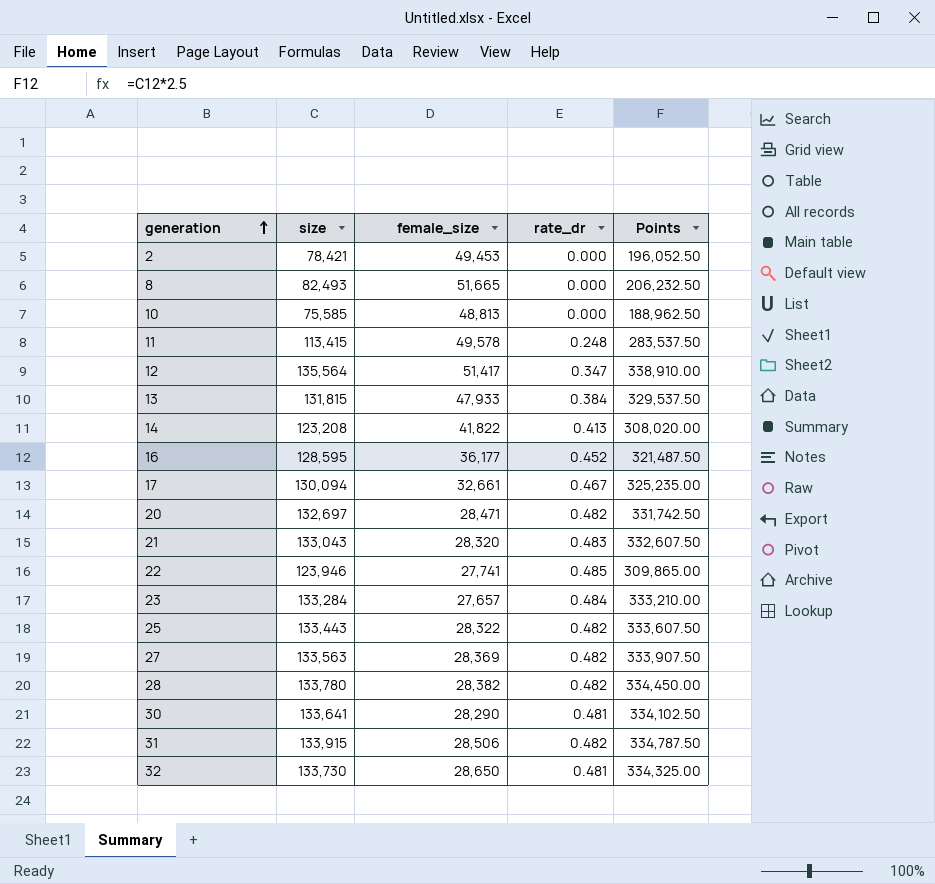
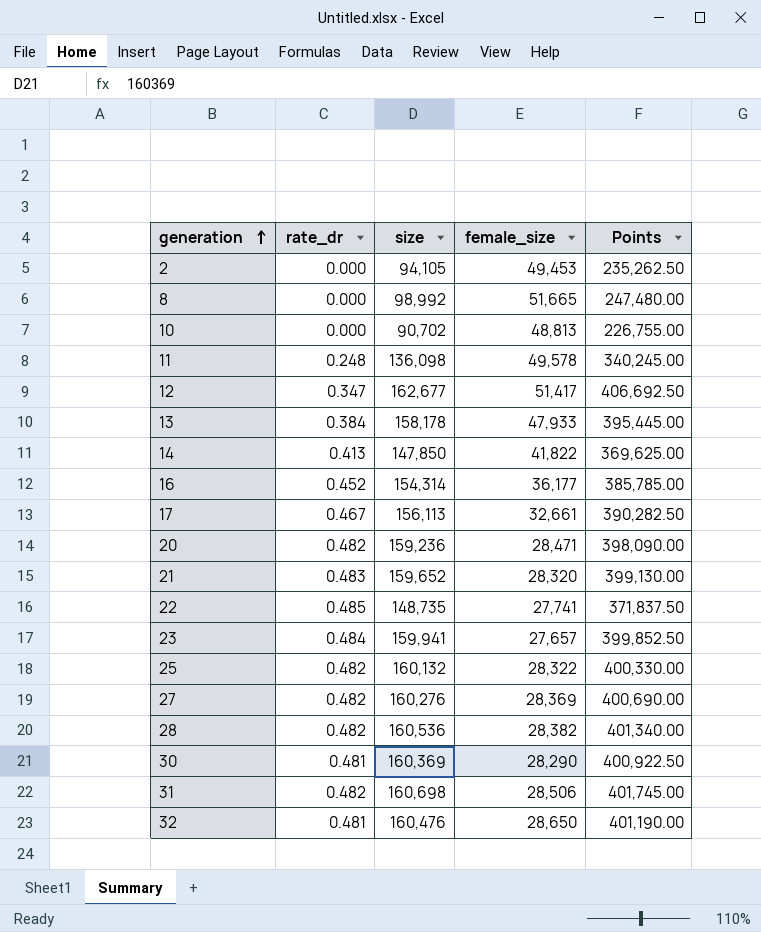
column rate_dr | position: 4 -> 2
2 | size: 78,421 -> 94,105
2 | Points: 196,052.50 -> 235,262.50
8 | size: 82,493 -> 98,992
8 | Points: 206,232.50 -> 247,480.00
10 | size: 75,585 -> 90,702
10 | Points: 188,962.50 -> 226,755.00
11 | size: 113,415 -> 136,098
11 | Points: 283,537.50 -> 340,245.00
12 | size: 135,564 -> 162,677
12 | Points: 338,910.00 -> 406,692.50
13 | size: 131,815 -> 158,178
13 | Points: 329,537.50 -> 395,445.00
14 | size: 123,208 -> 147,850
14 | Points: 308,020.00 -> 369,625.00
16 | size: 128,595 -> 154,314
16 | Points: 321,487.50 -> 385,785.00
17 | size: 130,094 -> 156,113
17 | Points: 325,235.00 -> 390,282.50
20 | size: 132,697 -> 159,236
20 | Points: 331,742.50 -> 398,090.00
21 | size: 133,043 -> 159,652
21 | Points: 332,607.50 -> 399,130.00
22 | size: 123,946 -> 148,735
22 | Points: 309,865.00 -> 371,837.50
23 | size: 133,284 -> 159,941
23 | Points: 333,210.00 -> 399,852.50
25 | size: 133,443 -> 160,132
25 | Points: 333,607.50 -> 400,330.00
27 | size: 133,563 -> 160,276
27 | Points: 333,907.50 -> 400,690.00
28 | size: 133,780 -> 160,536
28 | Points: 334,450.00 -> 401,340.00
30 | size: 133,641 -> 160,369
30 | Points: 334,102.50 -> 400,922.50
31 | size: 133,915 -> 160,698
31 | Points: 334,787.50 -> 401,745.00
32 | size: 133,730 -> 160,476
32 | Points: 334,325.00 -> 401,190.00

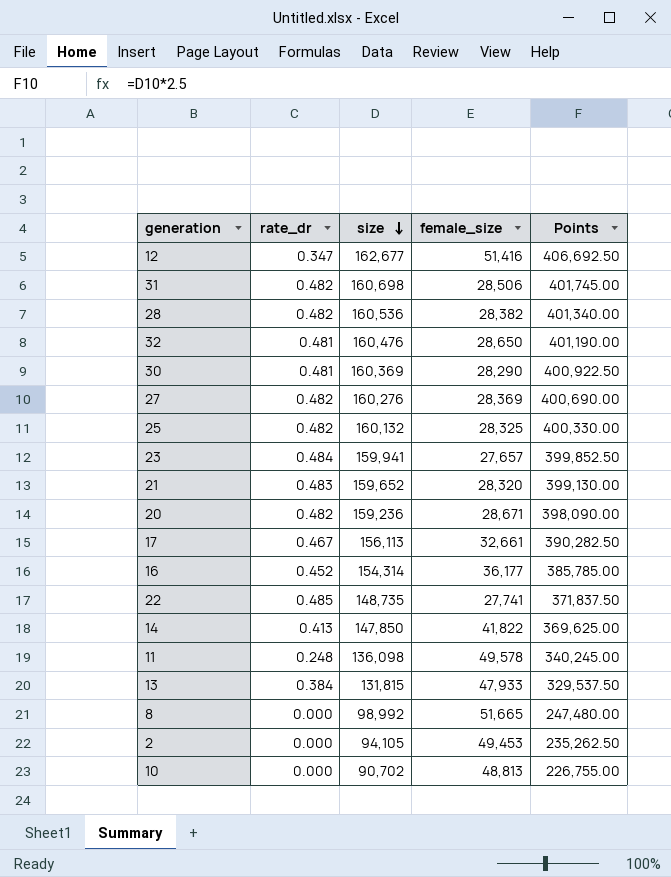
row order: generation ascending -> size descending
12 | female_size: 51,417 -> 51,416
25 | female_size: 28,322 -> 28,325
20 | female_size: 28,471 -> 28,671
13 | size: 158,178 -> 131,815
13 | Points: 395,445.00 -> 329,537.50

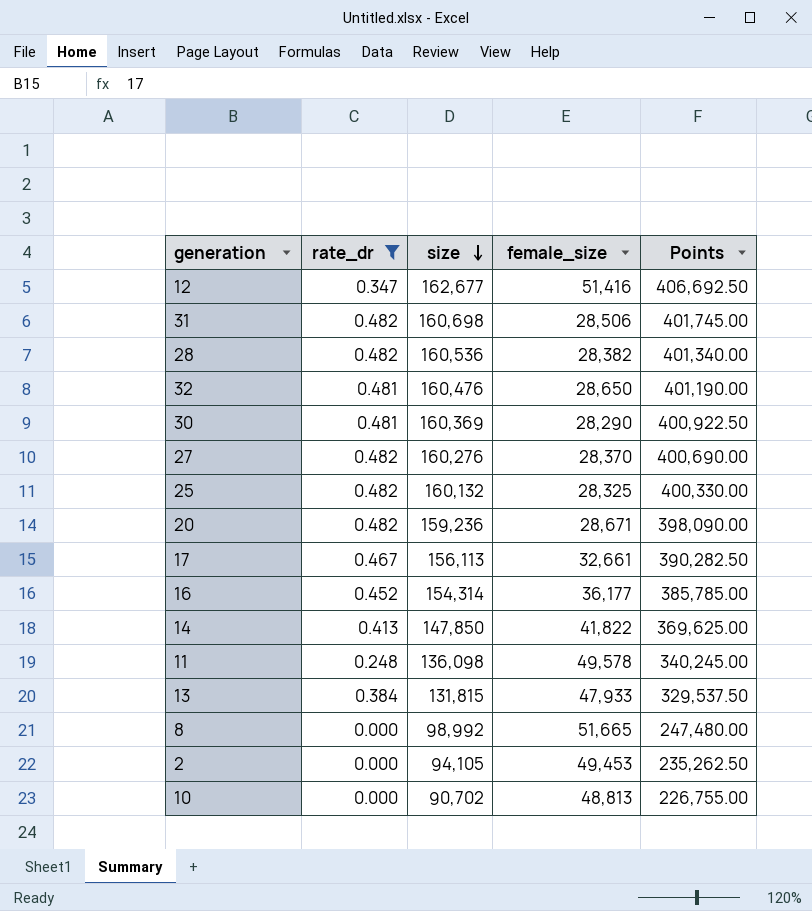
filter: none -> rate_dr <= 0.482
27 | female_size: 28,369 -> 28,370

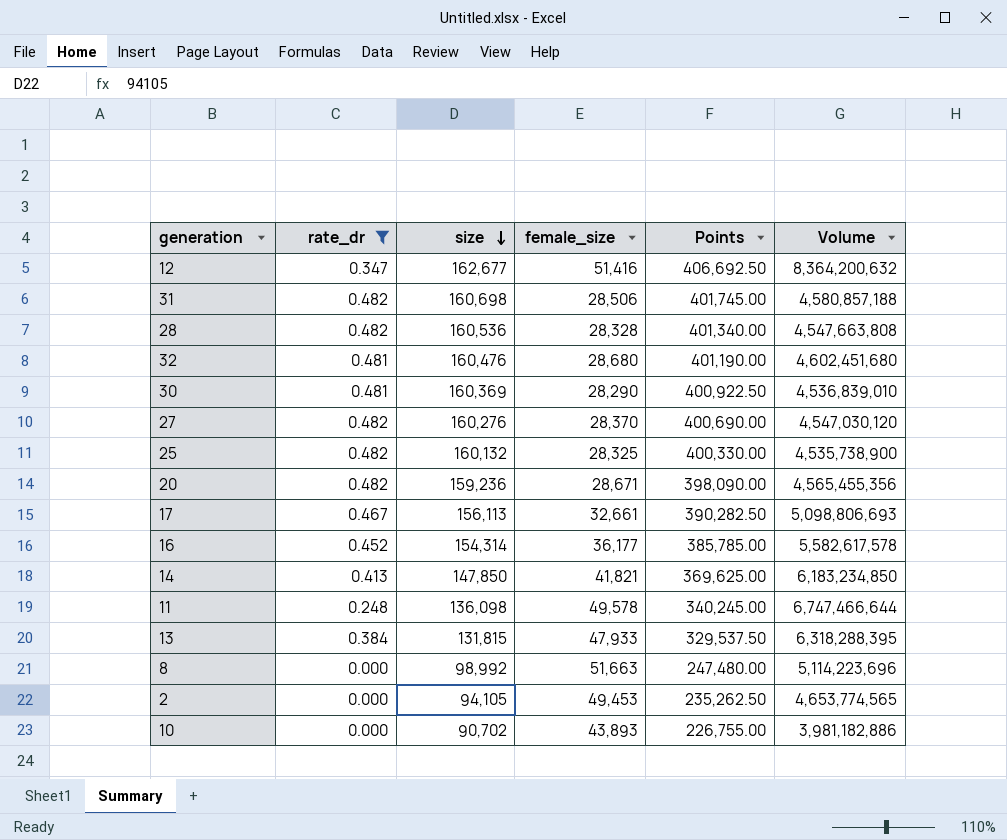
column Volume | formula: none -> [size] * [female_size]
28 | female_size: 28,382 -> 28,328
32 | female_size: 28,650 -> 28,680
14 | female_size: 41,822 -> 41,821
8 | female_size: 51,665 -> 51,663
10 | female_size: 48,813 -> 43,893

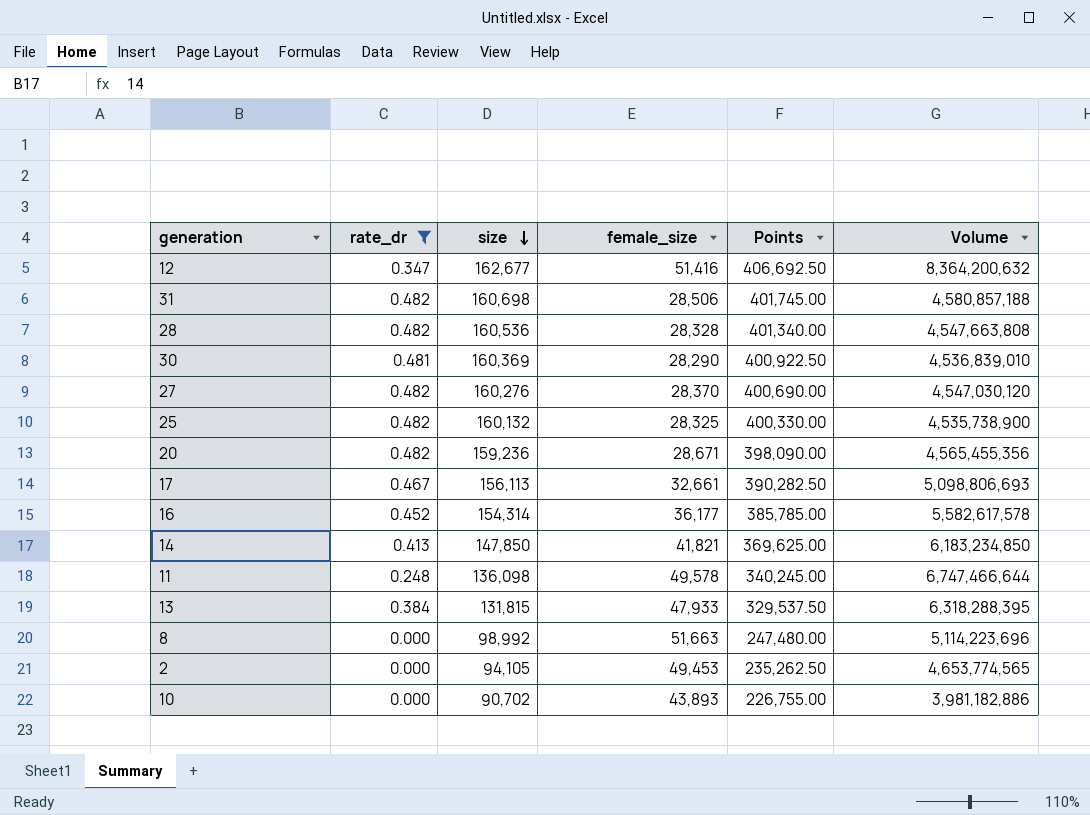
row 32: 0.481 | 160,476 | 28,680 | 401,190.00 | 4,602,451,680 -> none

